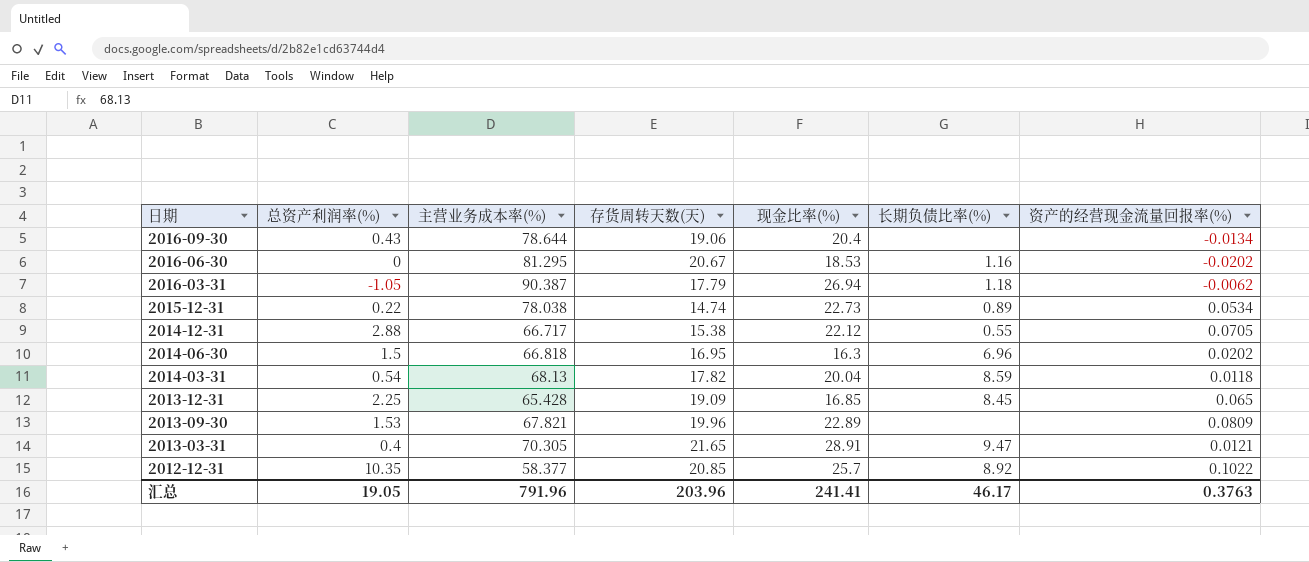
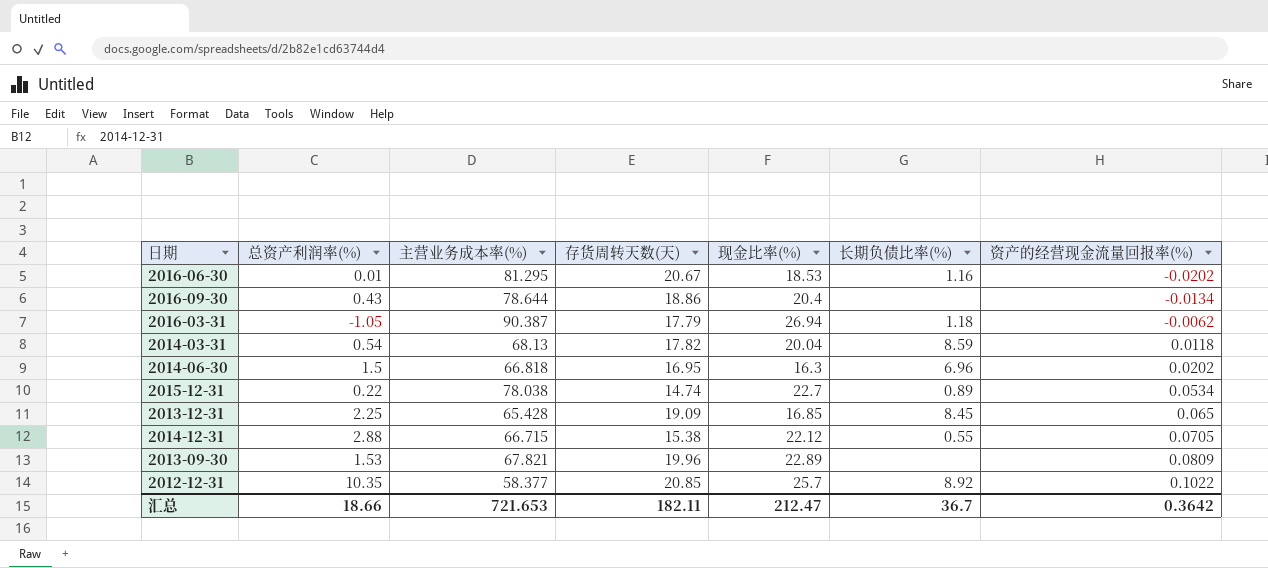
row order: 日期 descending -> 资产的经营现金流量回报率(%) ascending
row 2013-03-31: 0.4 | 70.305 | 21.65 | 28.91 | 9.47 | 0.0121 -> none
2016-06-30 | 总资产利润率(%): 0 -> 0.01
2016-09-30 | 存货周转天数(天): 19.06 -> 18.86
2015-12-31 | 现金比率(%): 22.73 -> 22.7
2014-12-31 | 主营业务成本率(%): 66.717 -> 66.715
汇总 | 总资产利润率(%): 19.05 -> 18.66
汇总 | 主营业务成本率(%): 791.96 -> 721.653
汇总 | 存货周转天数(天): 203.96 -> 182.11
汇总 | 现金比率(%): 241.41 -> 212.47
汇总 | 长期负债比率(%): 46.17 -> 36.7
汇总 | 资产的经营现金流量回报率(%): 0.3763 -> 0.3642

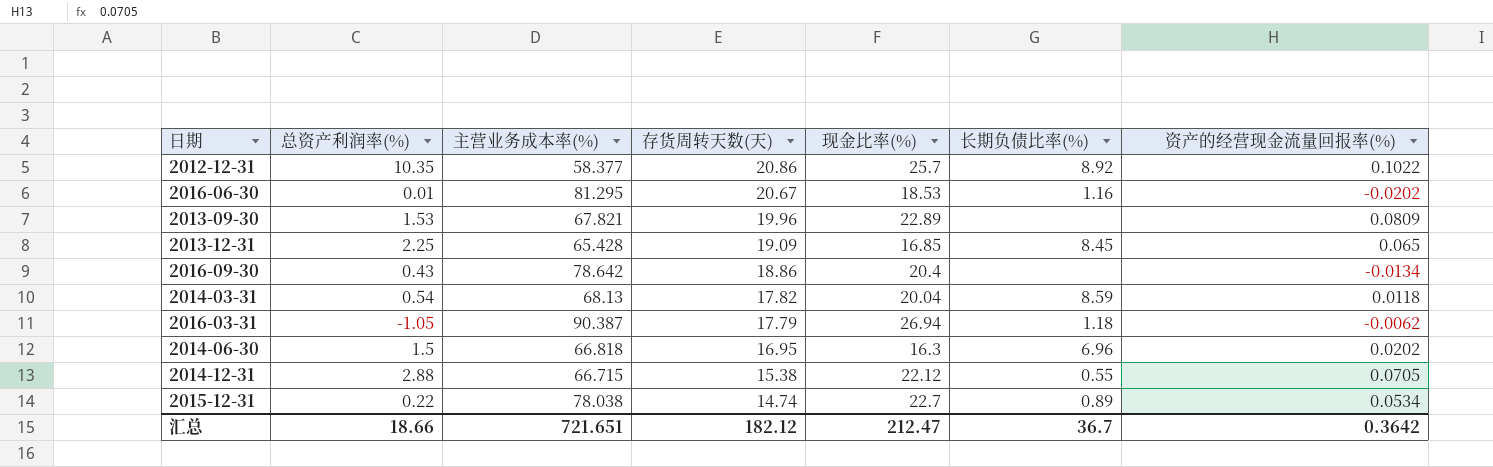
row order: 资产的经营现金流量回报率(%) ascending -> 存货周转天数(天) descending
2012-12-31 | 存货周转天数(天): 20.85 -> 20.86
2016-09-30 | 主营业务成本率(%): 78.644 -> 78.642
汇总 | 主营业务成本率(%): 721.653 -> 721.651
汇总 | 存货周转天数(天): 182.11 -> 182.12

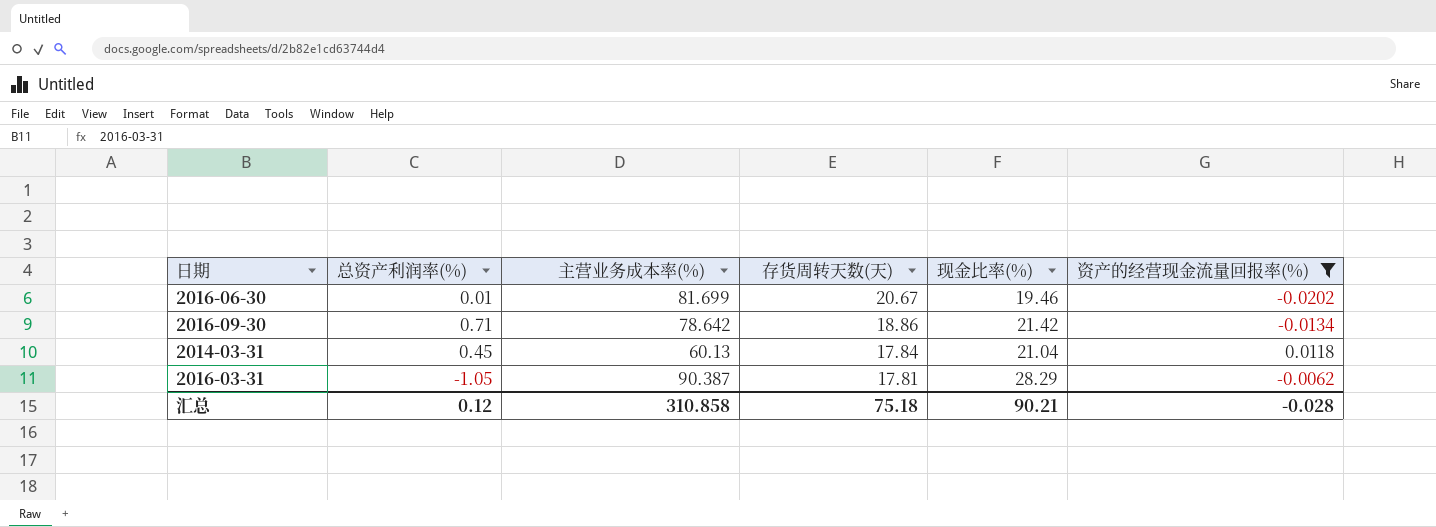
filter: none -> 资产的经营现金流量回报率(%) <= 0.0118
column 长期负债比率(%) | position: 6 -> none
2016-06-30 | 主营业务成本率(%): 81.295 -> 81.699
2016-06-30 | 现金比率(%): 18.53 -> 19.46
2016-09-30 | 总资产利润率(%): 0.43 -> 0.71
2016-09-30 | 现金比率(%): 20.4 -> 21.42
2014-03-31 | 总资产利润率(%): 0.54 -> 0.45
2014-03-31 | 主营业务成本率(%): 68.13 -> 60.13
2014-03-31 | 存货周转天数(天): 17.82 -> 17.84
2014-03-31 | 现金比率(%): 20.04 -> 21.04
2016-03-31 | 存货周转天数(天): 17.79 -> 17.81
2016-03-31 | 现金比率(%): 26.94 -> 28.29
汇总 | 总资产利润率(%): 18.66 -> 0.12
汇总 | 主营业务成本率(%): 721.651 -> 310.858
汇总 | 存货周转天数(天): 182.12 -> 75.18
汇总 | 现金比率(%): 212.47 -> 90.21
汇总 | 资产的经营现金流量回报率(%): 0.3642 -> -0.028

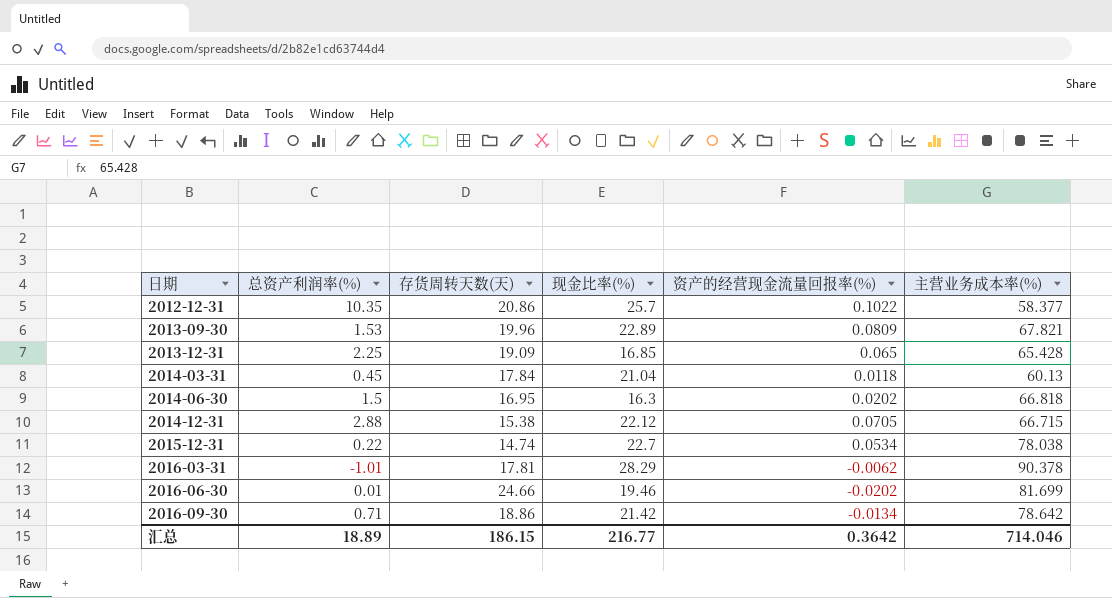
filter: 资产的经营现金流量回报率(%) <= 0.0118 -> none
row order: 存货周转天数(天) descending -> 日期 ascending
column 主营业务成本率(%) | position: 3 -> 6
2016-03-31 | 总资产利润率(%): -1.05 -> -1.01
2016-03-31 | 主营业务成本率(%): 90.387 -> 90.378
2016-06-30 | 存货周转天数(天): 20.67 -> 24.66
汇总 | 总资产利润率(%): 0.12 -> 18.89
汇总 | 存货周转天数(天): 75.18 -> 186.15
汇总 | 现金比率(%): 90.21 -> 216.77
汇总 | 资产的经营现金流量回报率(%): -0.028 -> 0.3642
汇总 | 主营业务成本率(%): 310.858 -> 714.046

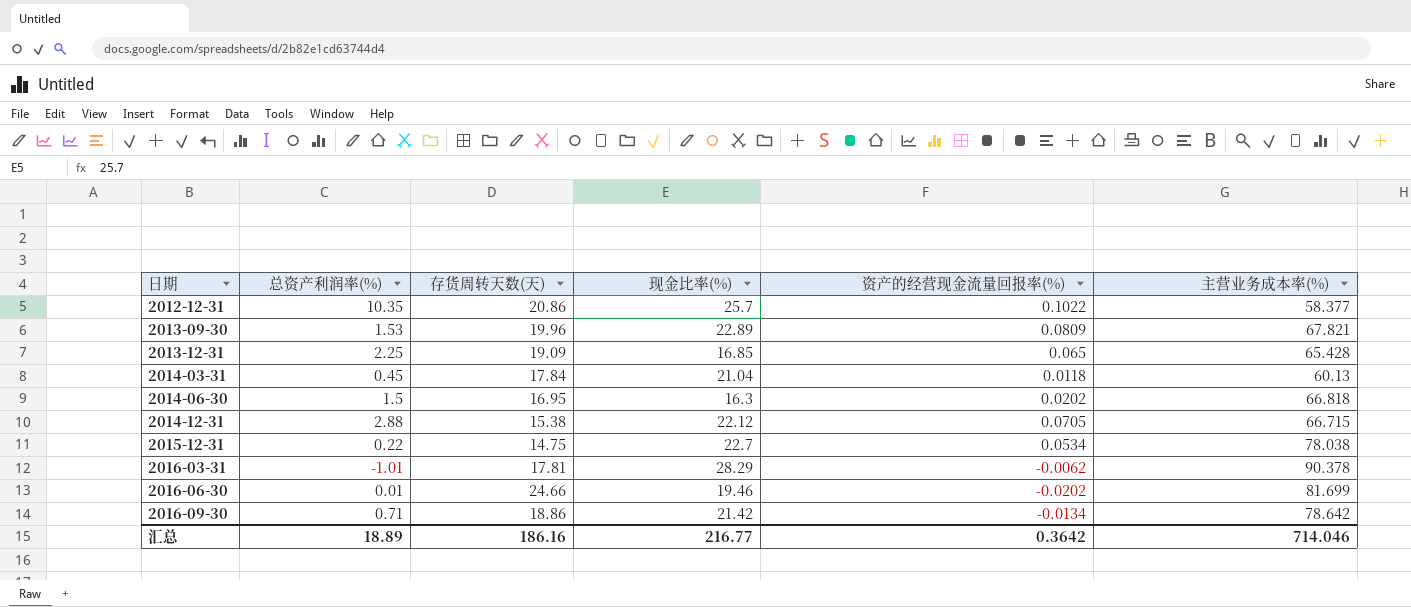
2015-12-31 | 存货周转天数(天): 14.74 -> 14.75
汇总 | 存货周转天数(天): 186.15 -> 186.16

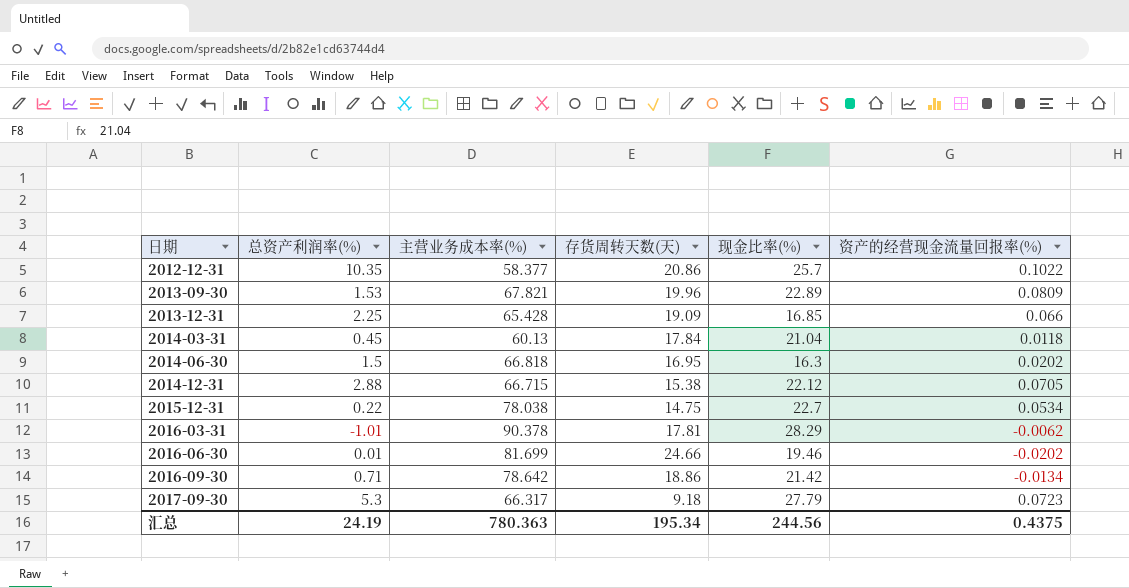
column 主营业务成本率(%) | position: 6 -> 3
2013-12-31 | 资产的经营现金流量回报率(%): 0.065 -> 0.066
row 2017-09-30: none -> 5.3 | 66.317 | 9.18 | 27.79 | 0.0723
汇总 | 总资产利润率(%): 18.89 -> 24.19
汇总 | 主营业务成本率(%): 714.046 -> 780.363
汇总 | 存货周转天数(天): 186.16 -> 195.34
汇总 | 现金比率(%): 216.77 -> 244.56
汇总 | 资产的经营现金流量回报率(%): 0.3642 -> 0.4375

